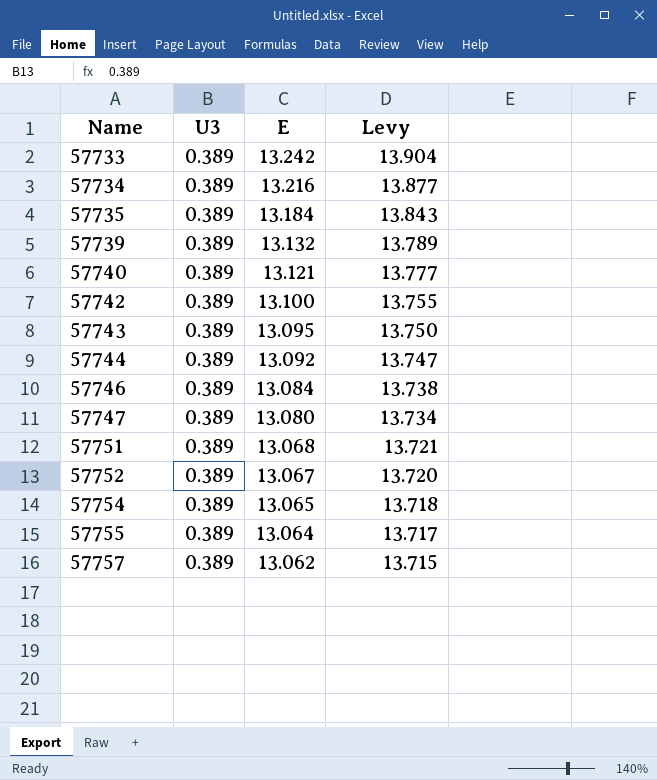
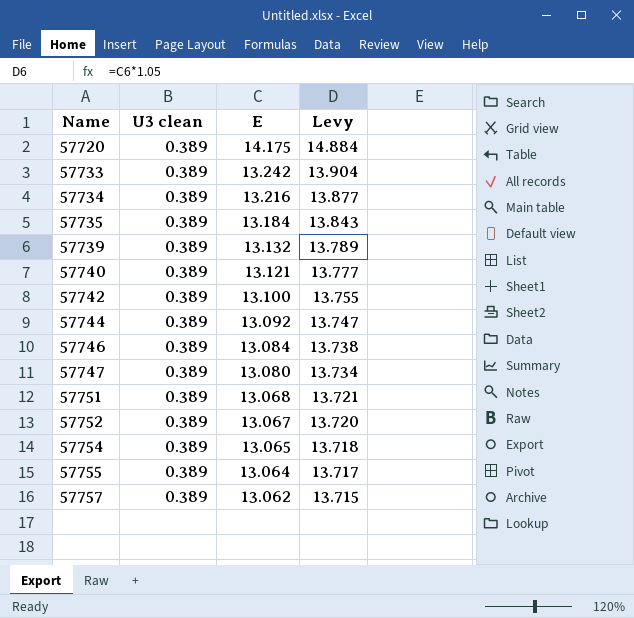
column name: U3 -> U3 clean
row 57743: 0.389 | 13.095 | 13.750 -> none
row 57720: none -> 0.389 | 14.175 | 14.884

